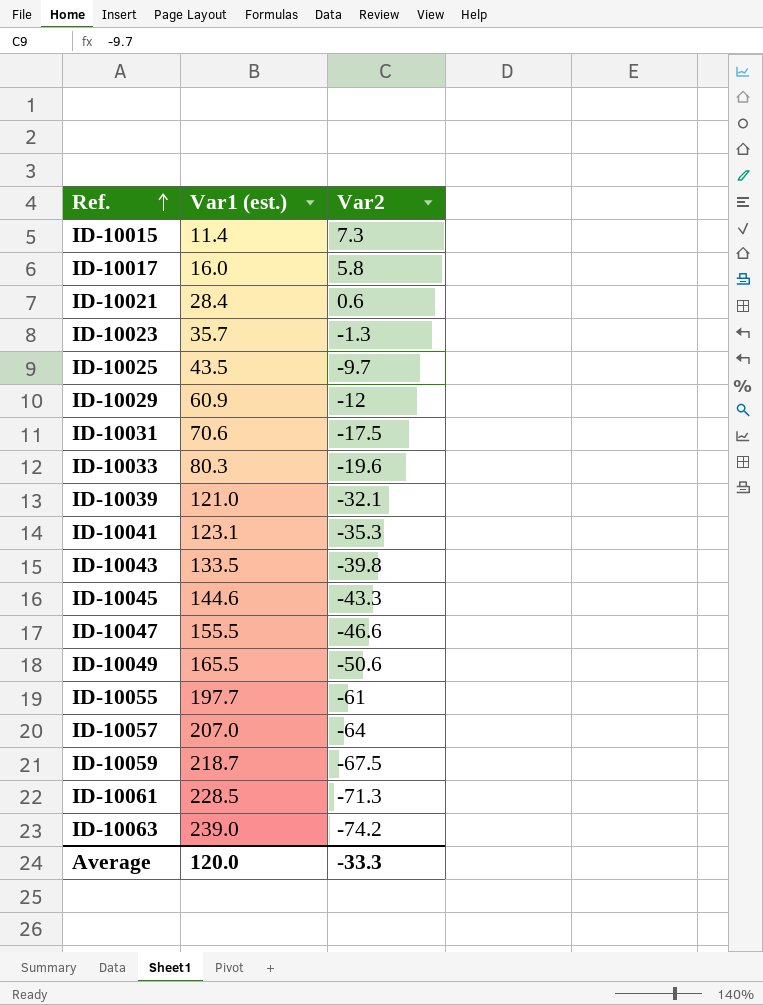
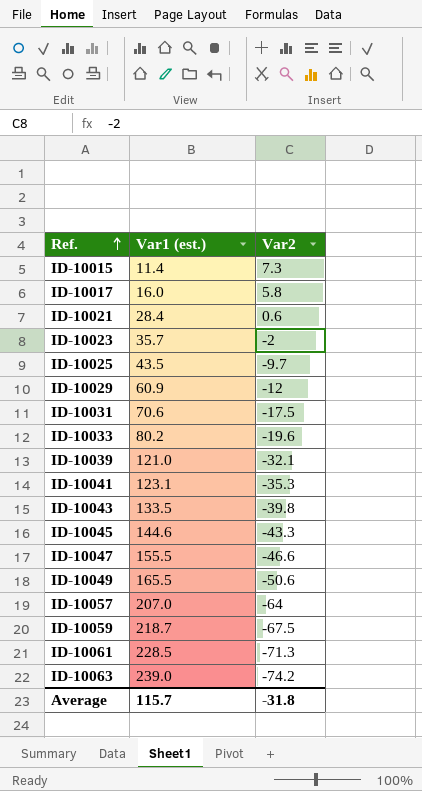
row ID-10055: 197.7 | -61 -> none
ID-10023 | Var2: -1.3 -> -2
ID-10033 | Var1 (est.): 80.3 -> 80.2
Average | Var1 (est.): 120.0 -> 115.7
Average | Var2: -33.3 -> -31.8

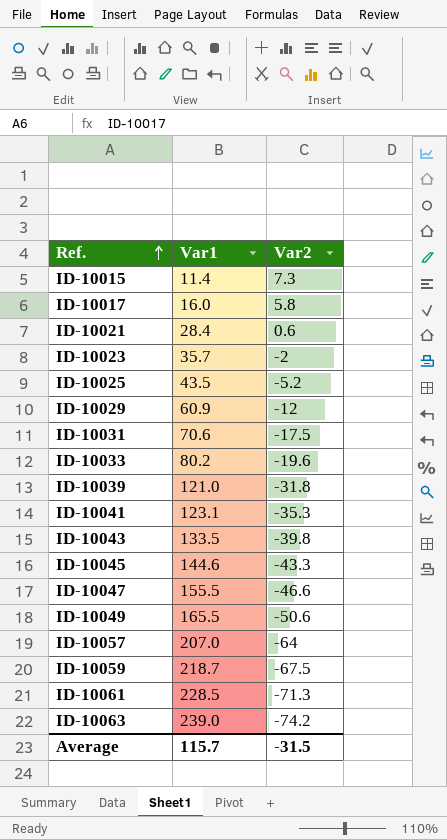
column name: Var1 (est.) -> Var1
ID-10025 | Var2: -9.7 -> -5.2
ID-10039 | Var2: -32.1 -> -31.8
Average | Var2: -31.8 -> -31.5

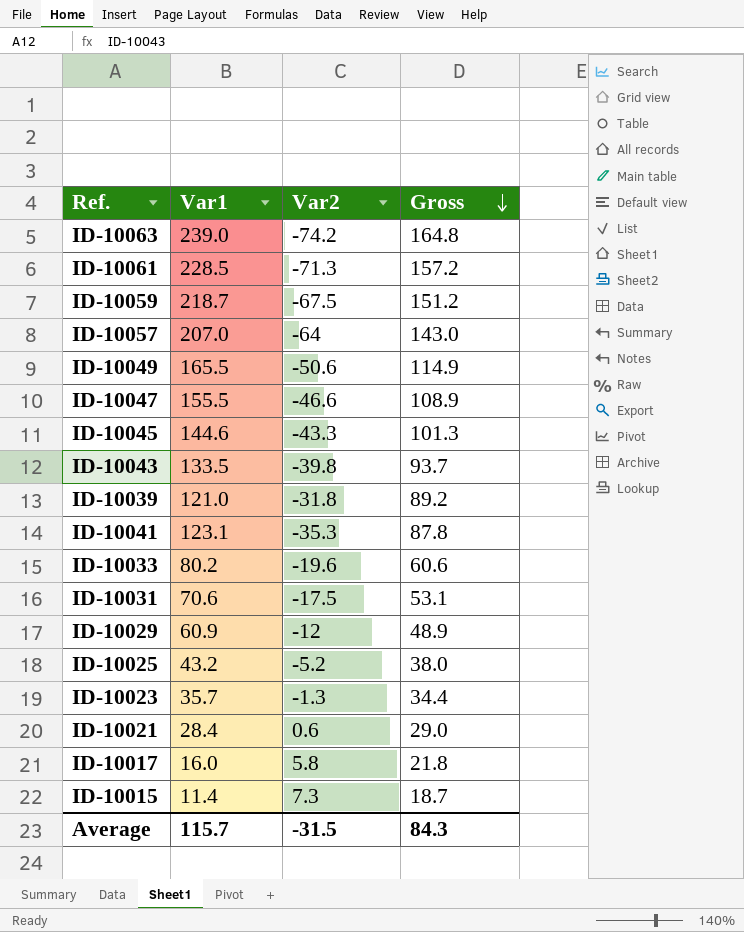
row order: Ref. ascending -> Gross descending
column Gross | formula: none -> [Var1] + [Var2]
ID-10025 | Var1: 43.5 -> 43.2
ID-10023 | Var2: -2 -> -1.3

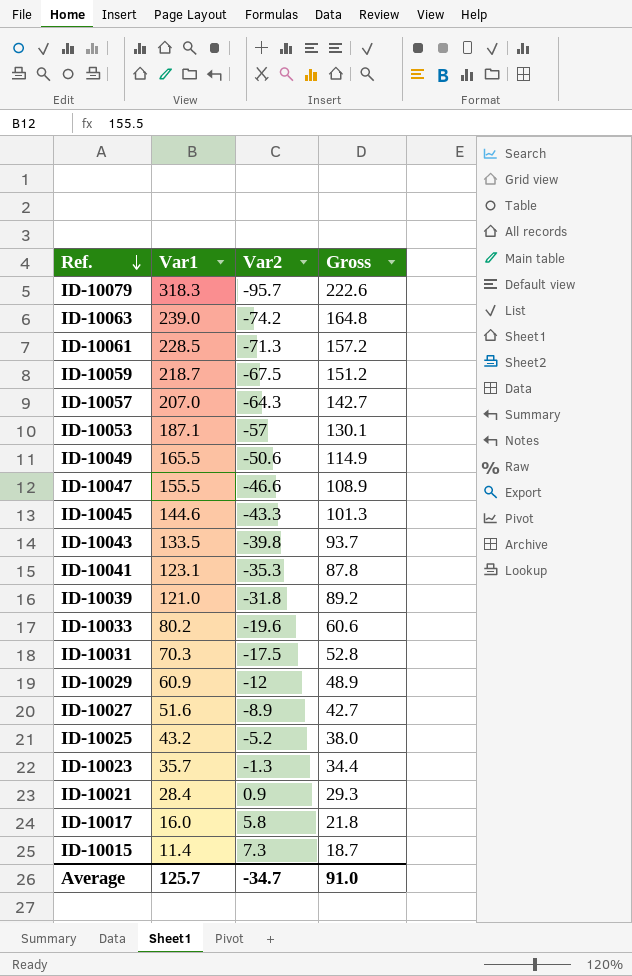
row order: Gross descending -> Ref. descending
row ID-10079: none -> 318.3 | -95.7 | 222.6
ID-10057 | Var2: -64 -> -64.3
ID-10057 | Gross: 143.0 -> 142.7
row ID-10053: none -> 187.1 | -57 | 130.1
ID-10031 | Var1: 70.6 -> 70.3
ID-10031 | Gross: 53.1 -> 52.8
row ID-10027: none -> 51.6 | -8.9 | 42.7
ID-10021 | Var2: 0.6 -> 0.9
ID-10021 | Gross: 29.0 -> 29.3
Average | Var1: 115.7 -> 125.7
Average | Var2: -31.5 -> -34.7
Average | Gross: 84.3 -> 91.0

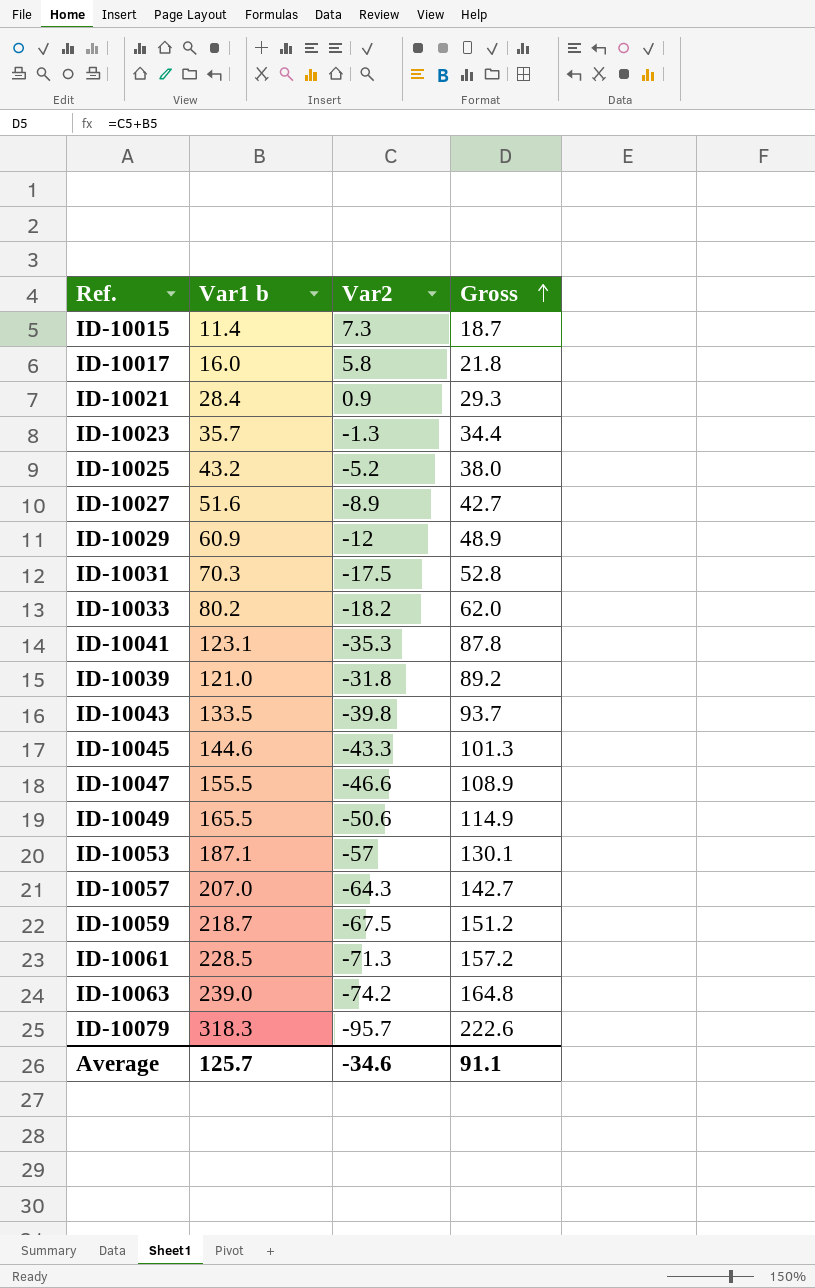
row order: Ref. descending -> Gross ascending
column name: Var1 -> Var1 b
ID-10033 | Var2: -19.6 -> -18.2
ID-10033 | Gross: 60.6 -> 62.0
Average | Var2: -34.7 -> -34.6
Average | Gross: 91.0 -> 91.1

